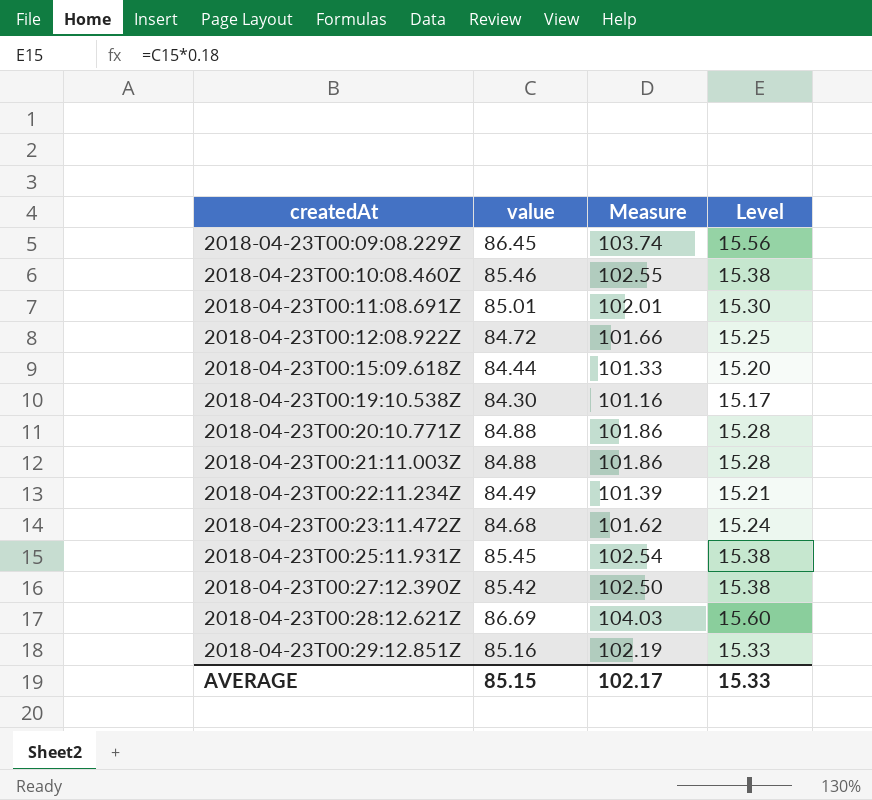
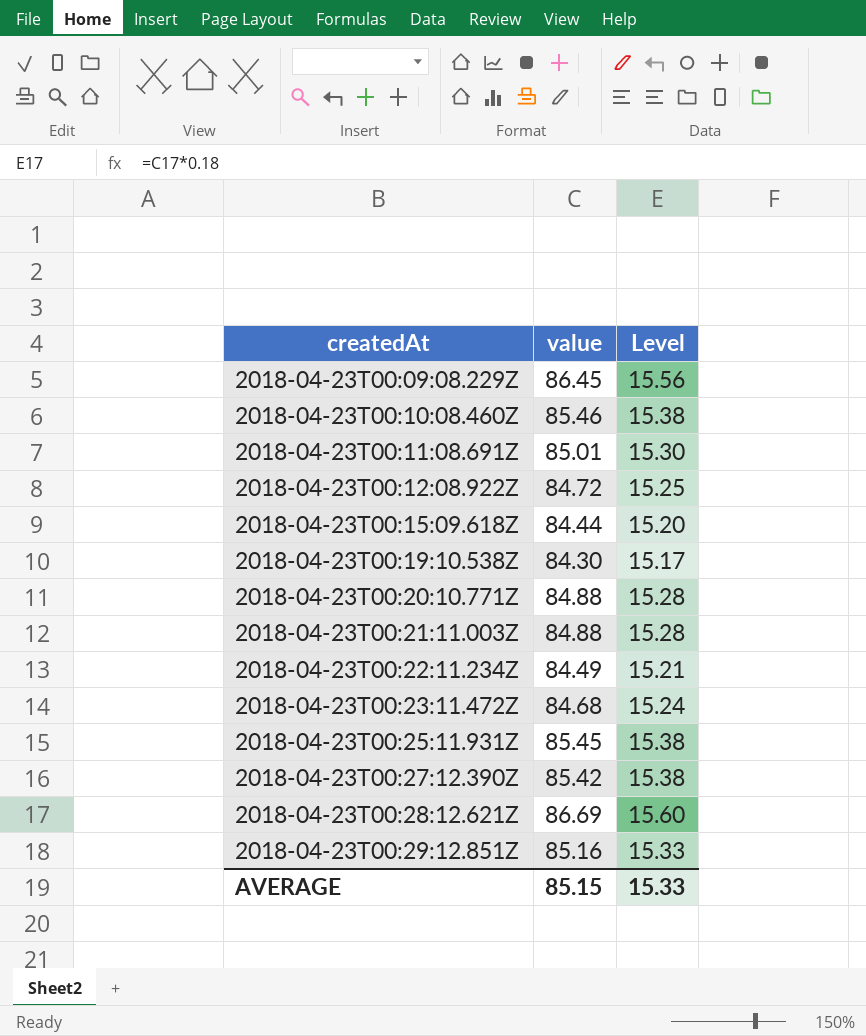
column Measure | formula: [value] * 1.2 -> none

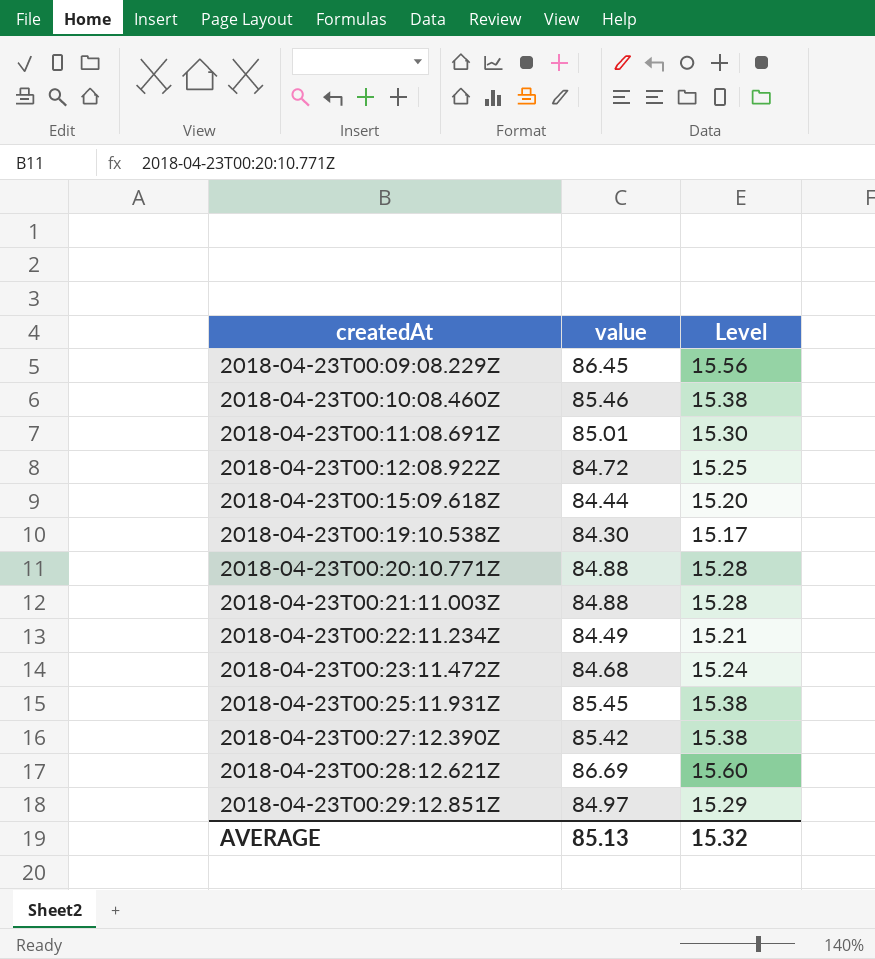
2018-04-23T00:29:12.851Z | value: 85.16 -> 84.97
2018-04-23T00:29:12.851Z | Level: 15.33 -> 15.29
AVERAGE | value: 85.15 -> 85.13
AVERAGE | Level: 15.33 -> 15.32

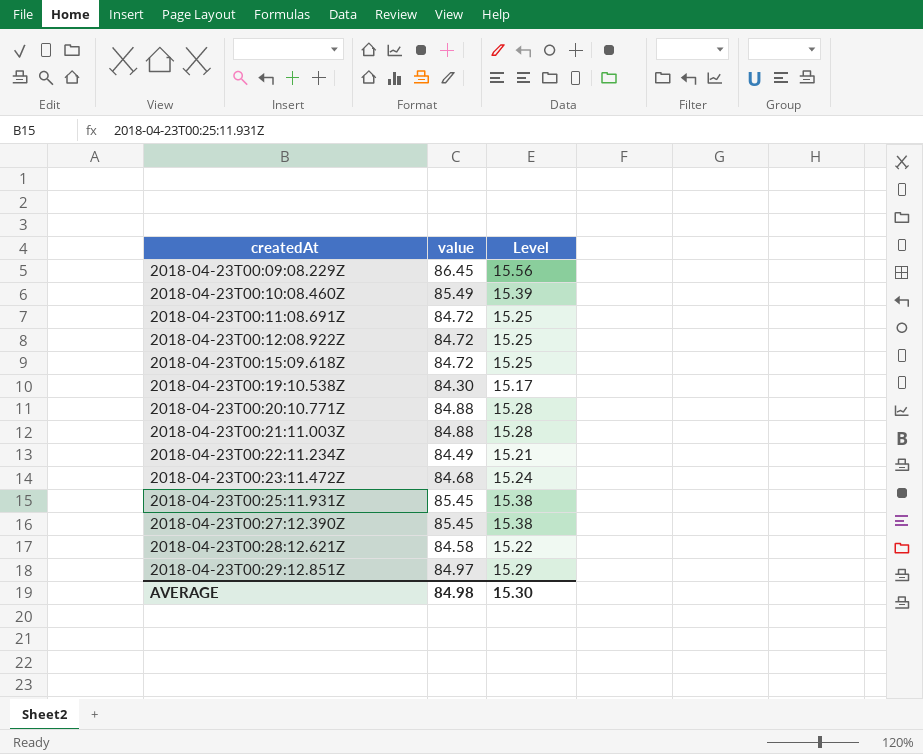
2018-04-23T00:10:08.460Z | value: 85.46 -> 85.49
2018-04-23T00:10:08.460Z | Level: 15.38 -> 15.39
2018-04-23T00:11:08.691Z | value: 85.01 -> 84.72
2018-04-23T00:11:08.691Z | Level: 15.30 -> 15.25
2018-04-23T00:15:09.618Z | value: 84.44 -> 84.72
2018-04-23T00:15:09.618Z | Level: 15.20 -> 15.25
2018-04-23T00:27:12.390Z | value: 85.42 -> 85.45
2018-04-23T00:28:12.621Z | value: 86.69 -> 84.58
2018-04-23T00:28:12.621Z | Level: 15.60 -> 15.22
AVERAGE | value: 85.13 -> 84.98
AVERAGE | Level: 15.32 -> 15.30

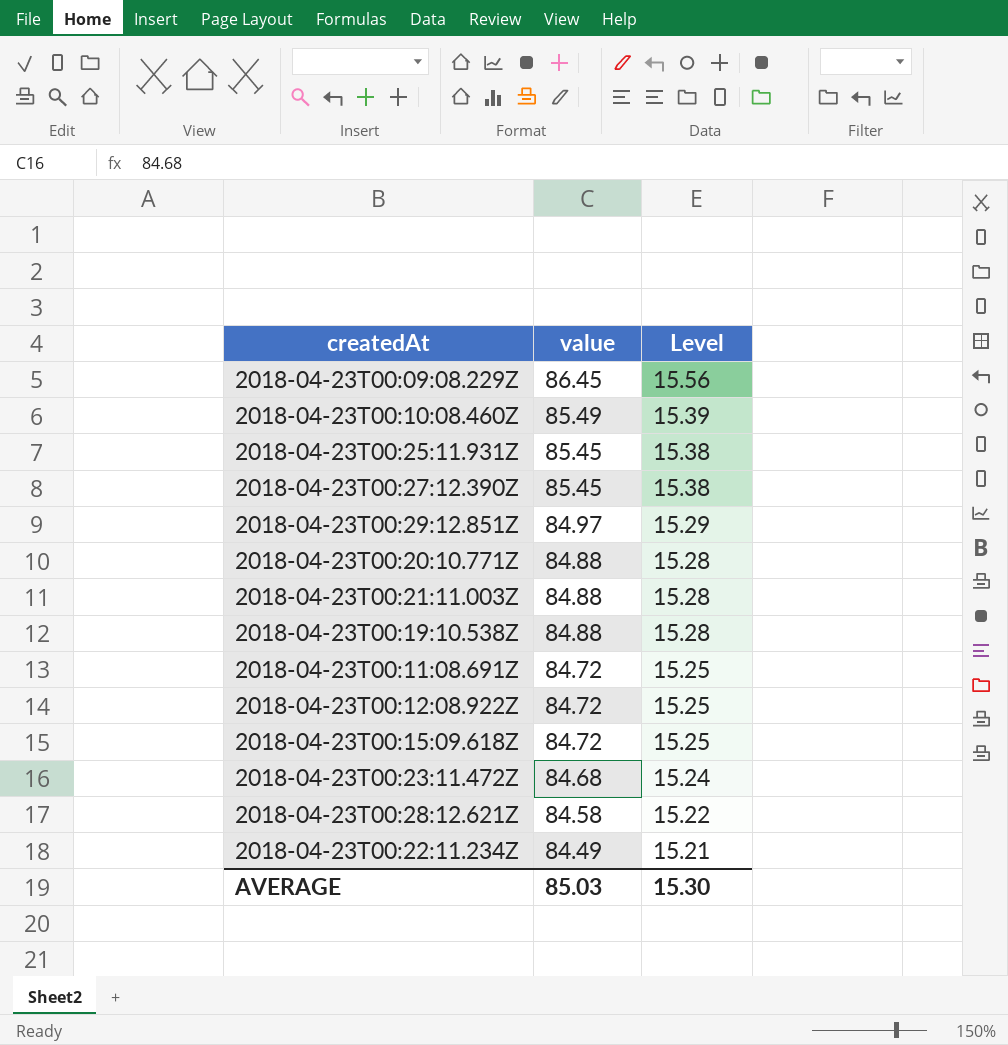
row order: createdAt ascending -> value descending
2018-04-23T00:19:10.538Z | value: 84.30 -> 84.88
2018-04-23T00:19:10.538Z | Level: 15.17 -> 15.28
AVERAGE | value: 84.98 -> 85.03

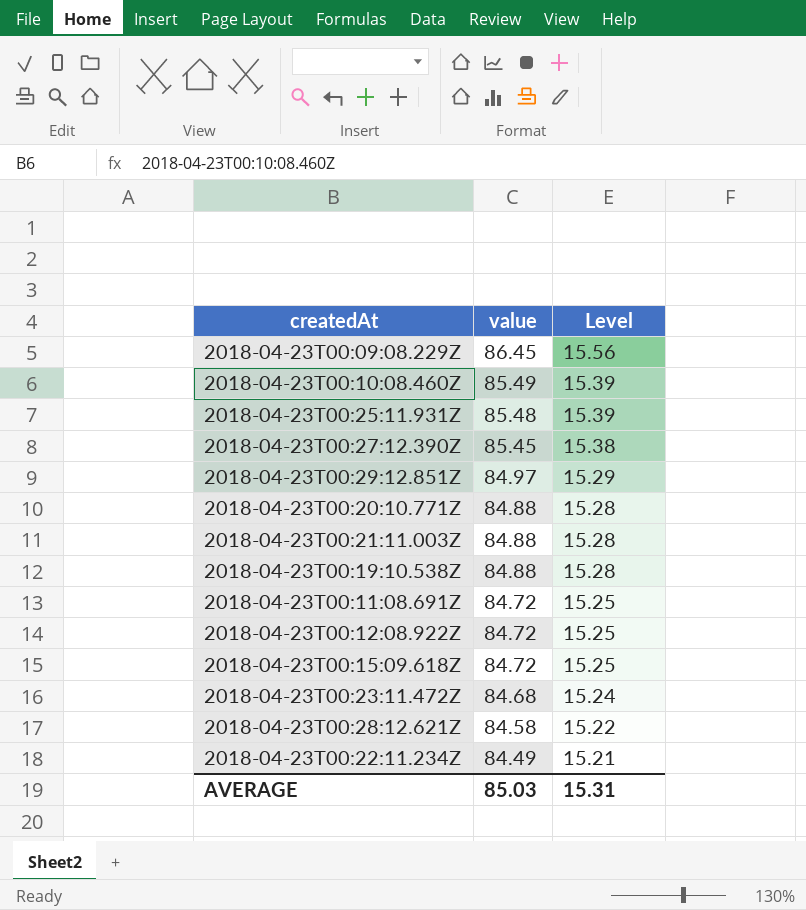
2018-04-23T00:25:11.931Z | value: 85.45 -> 85.48
2018-04-23T00:25:11.931Z | Level: 15.38 -> 15.39
AVERAGE | Level: 15.30 -> 15.31

